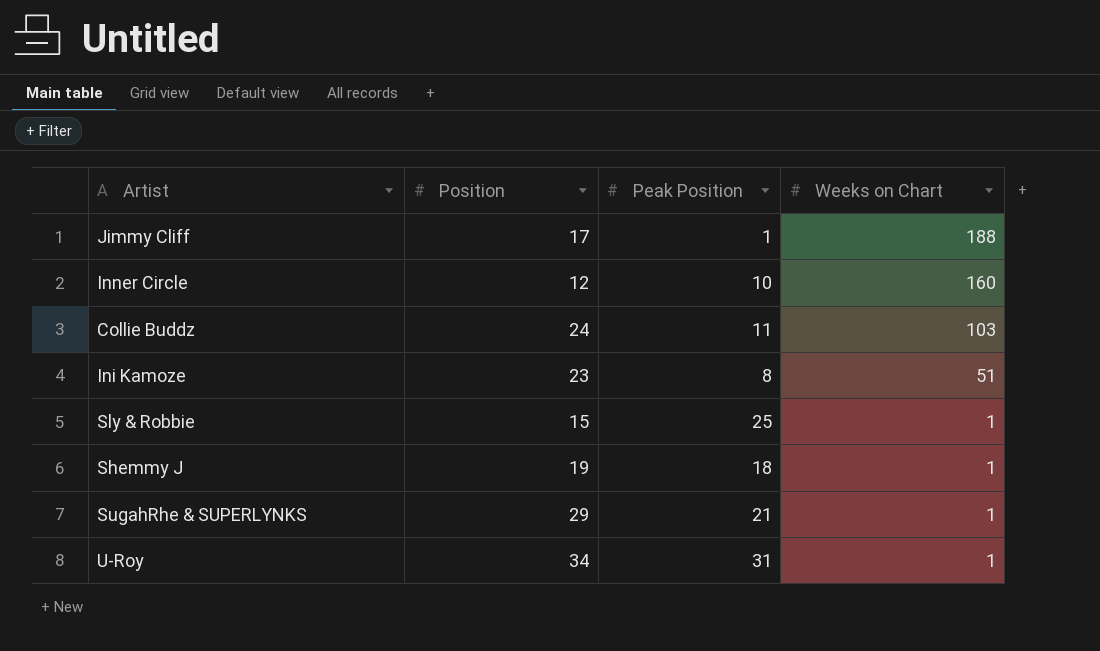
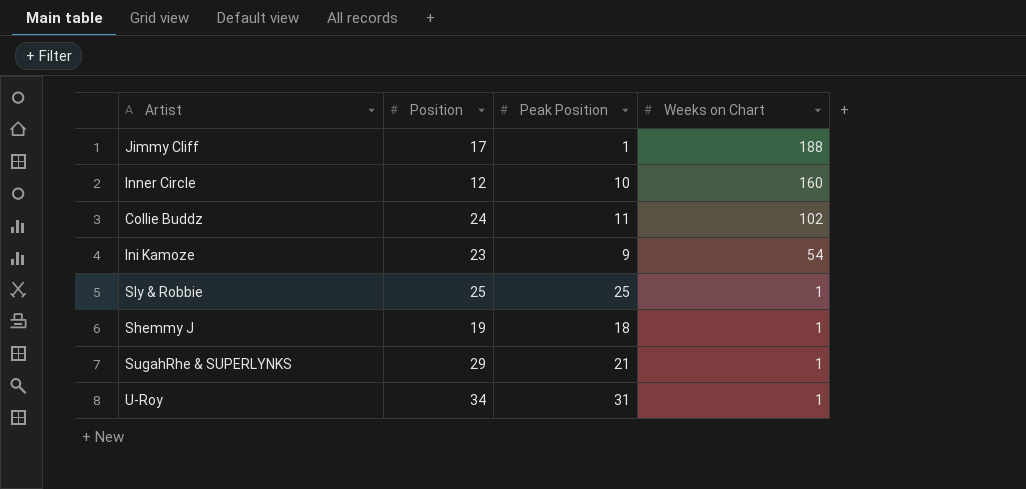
Collie Buddz | Weeks on Chart: 103 -> 102
Ini Kamoze | Peak Position: 8 -> 9
Ini Kamoze | Weeks on Chart: 51 -> 54
Sly & Robbie | Position: 15 -> 25

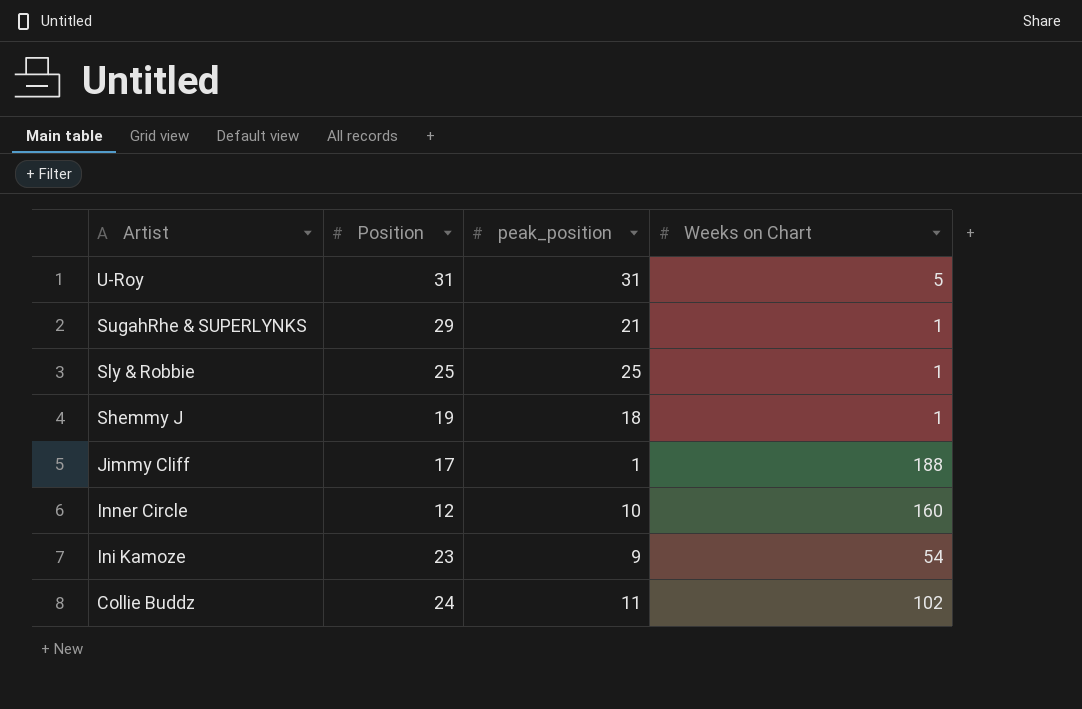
row order: Weeks on Chart descending -> Artist descending
column name: Peak Position -> peak_position
U-Roy | Position: 34 -> 31
U-Roy | Weeks on Chart: 1 -> 5

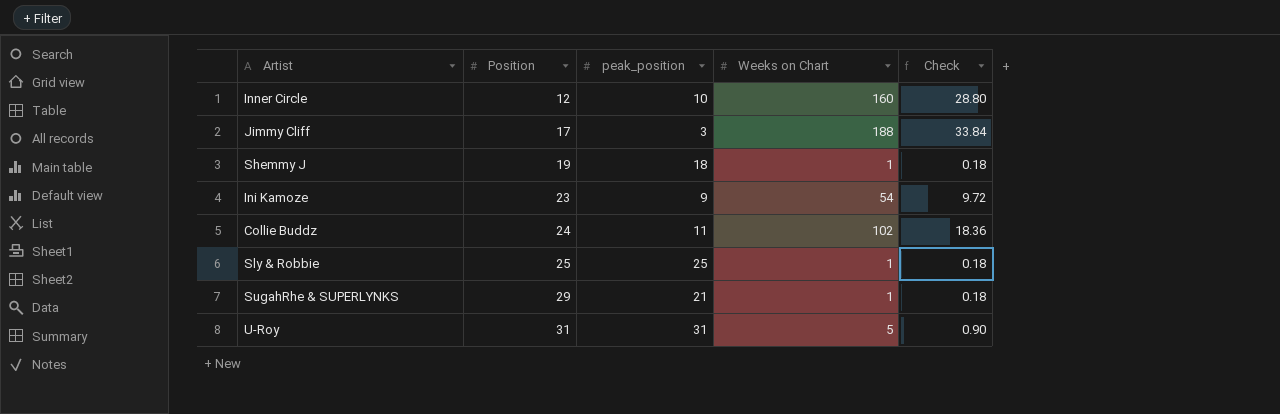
row order: Artist descending -> Position ascending
column Check | formula: none -> [Weeks on Chart] * 0.18
Jimmy Cliff | peak_position: 1 -> 3

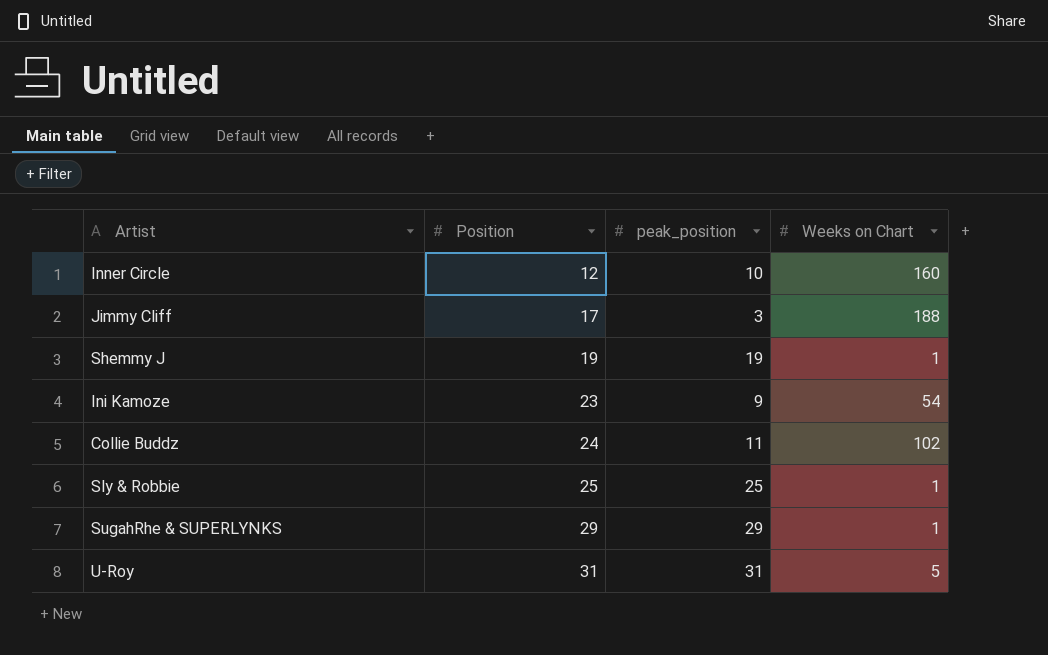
column Check | formula: [Weeks on Chart] * 0.18 -> none
Shemmy J | peak_position: 18 -> 19
SugahRhe & SUPERLYNKS | peak_position: 21 -> 29

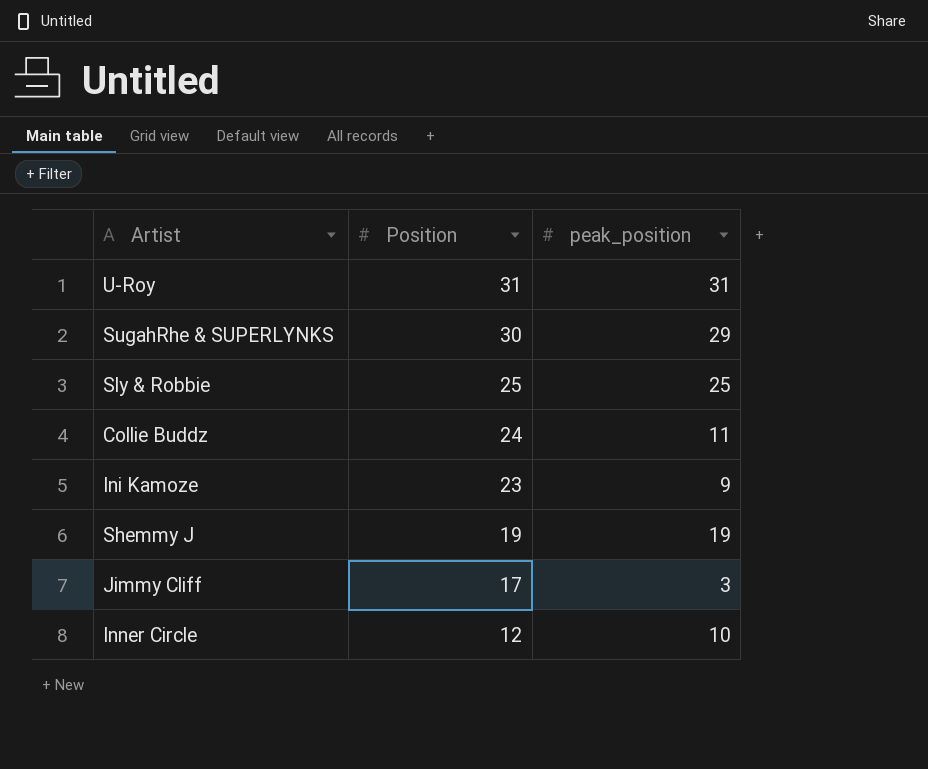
row order: Position ascending -> Position descending
column Weeks on Chart | position: 4 -> none
SugahRhe & SUPERLYNKS | Position: 29 -> 30

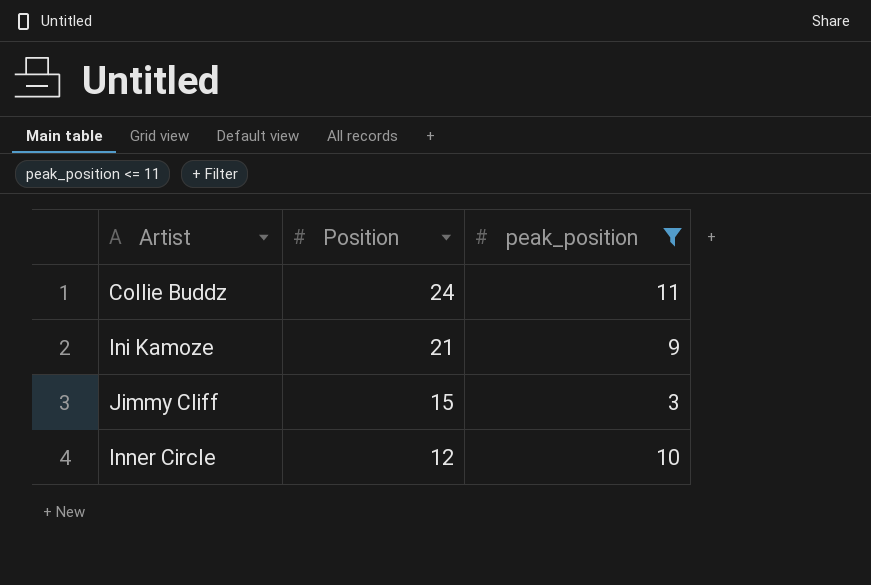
filter: none -> peak_position <= 11
Ini Kamoze | Position: 23 -> 21
Jimmy Cliff | Position: 17 -> 15

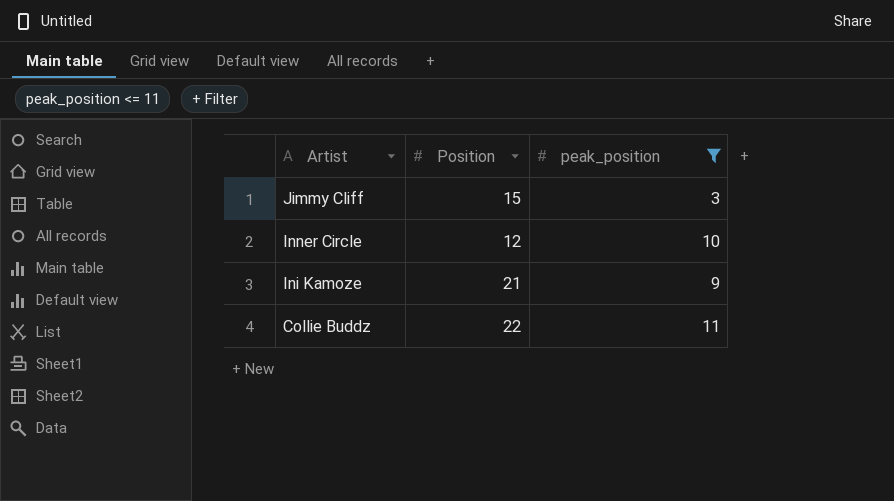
row order: Position descending -> Artist descending
Collie Buddz | Position: 24 -> 22

